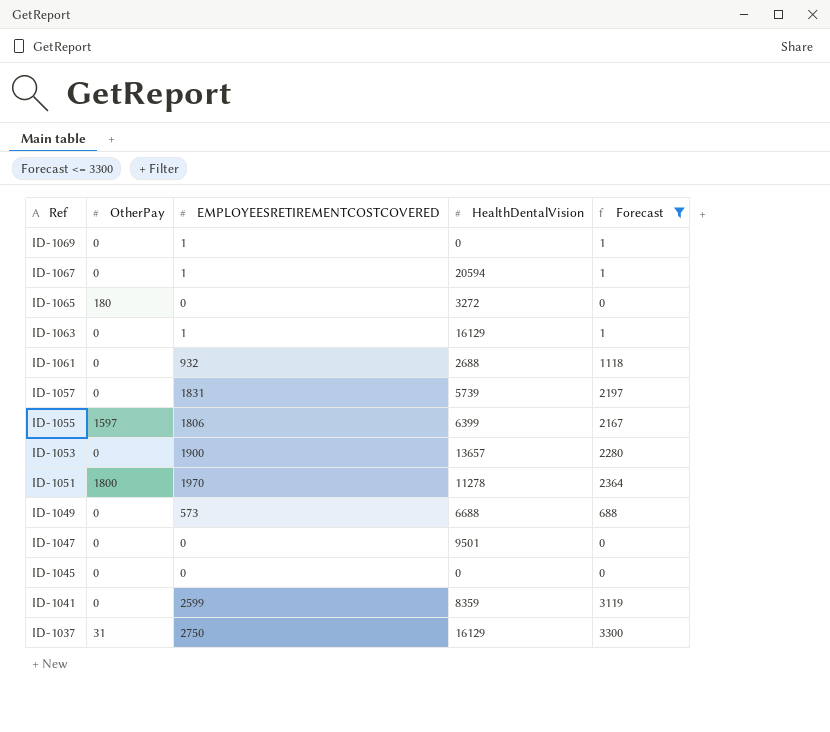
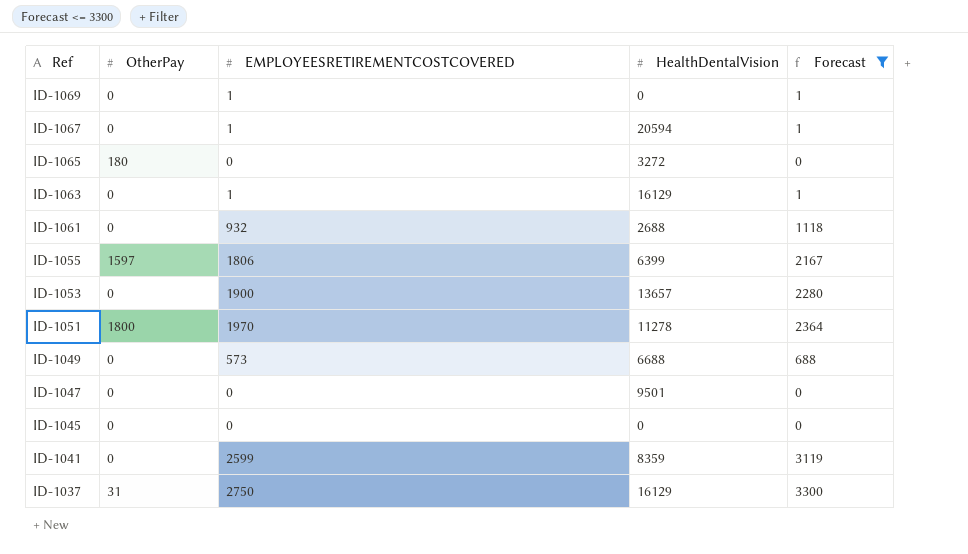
row ID-1057: 0 | 1831 | 5739 | 2197 -> none

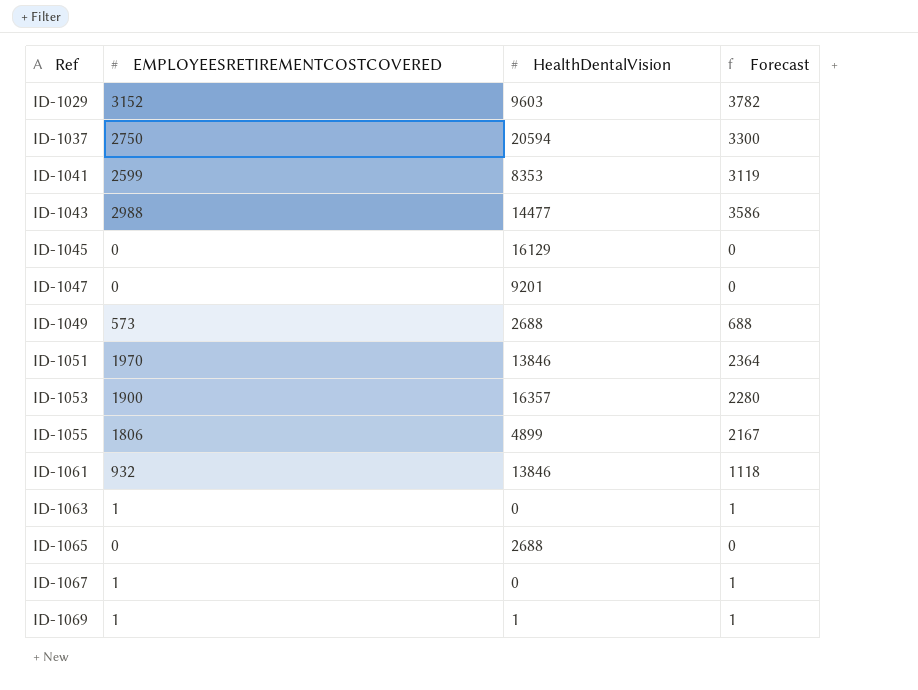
filter: Forecast <= 3300 -> none
row order: Ref descending -> Ref ascending
column OtherPay | position: 2 -> none
ID-1037 | HealthDentalVision: 16129 -> 20594
ID-1041 | HealthDentalVision: 8359 -> 8353
ID-1045 | HealthDentalVision: 0 -> 16129
ID-1047 | HealthDentalVision: 9501 -> 9201
ID-1049 | HealthDentalVision: 6688 -> 2688
ID-1051 | HealthDentalVision: 11278 -> 13846
ID-1053 | HealthDentalVision: 13657 -> 16357
ID-1055 | HealthDentalVision: 6399 -> 4899
ID-1061 | HealthDentalVision: 2688 -> 13846
ID-1063 | HealthDentalVision: 16129 -> 0
ID-1065 | HealthDentalVision: 3272 -> 2688
ID-1067 | HealthDentalVision: 20594 -> 0
ID-1069 | HealthDentalVision: 0 -> 1

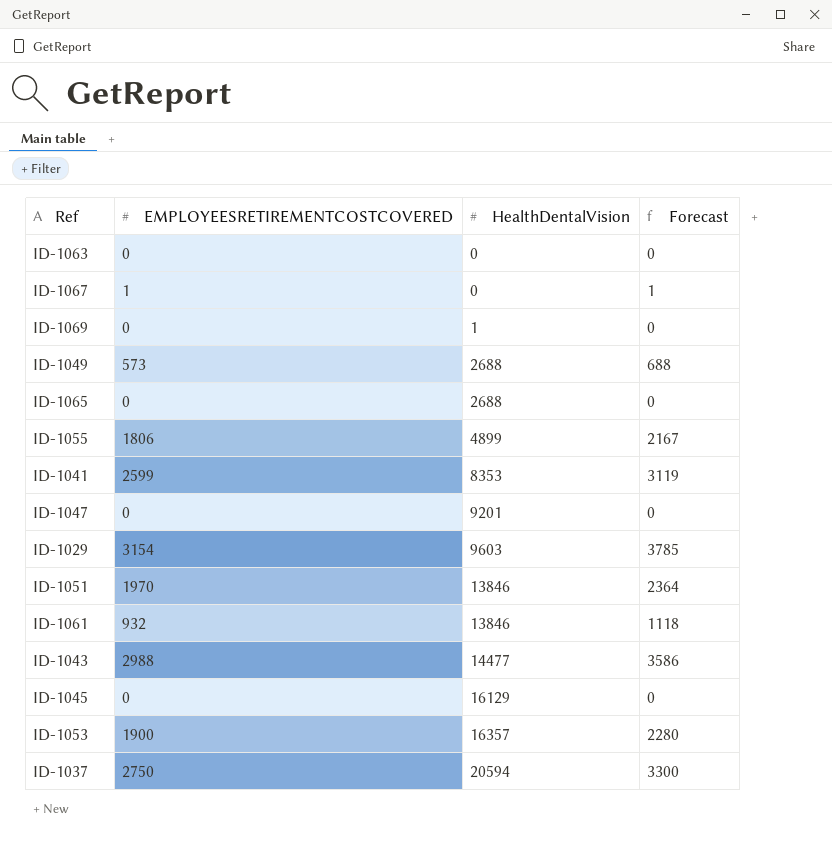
row order: Ref ascending -> HealthDentalVision ascending
ID-1063 | EMPLOYEESRETIREMENTCOSTCOVERED: 1 -> 0
ID-1063 | Forecast: 1 -> 0
ID-1069 | EMPLOYEESRETIREMENTCOSTCOVERED: 1 -> 0
ID-1069 | Forecast: 1 -> 0
ID-1029 | EMPLOYEESRETIREMENTCOSTCOVERED: 3152 -> 3154
ID-1029 | Forecast: 3782 -> 3785

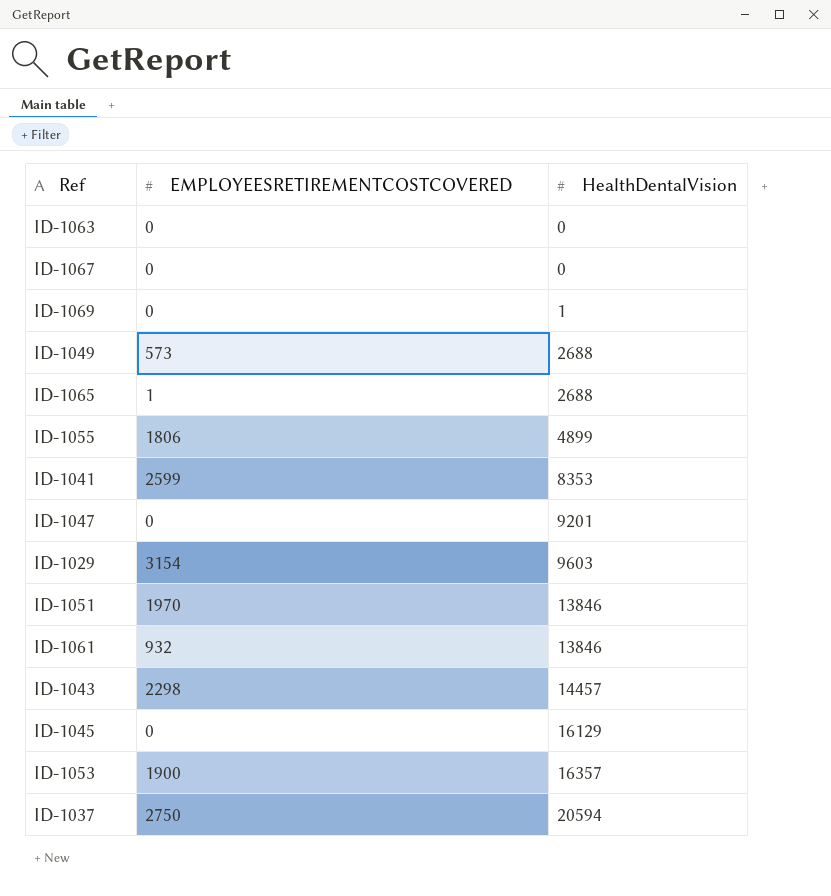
column Forecast | formula: [EMPLOYEESRETIREMENTCOSTCOVERED] * 1.2 -> none
ID-1067 | EMPLOYEESRETIREMENTCOSTCOVERED: 1 -> 0
ID-1065 | EMPLOYEESRETIREMENTCOSTCOVERED: 0 -> 1
ID-1043 | EMPLOYEESRETIREMENTCOSTCOVERED: 2988 -> 2298
ID-1043 | HealthDentalVision: 14477 -> 14457

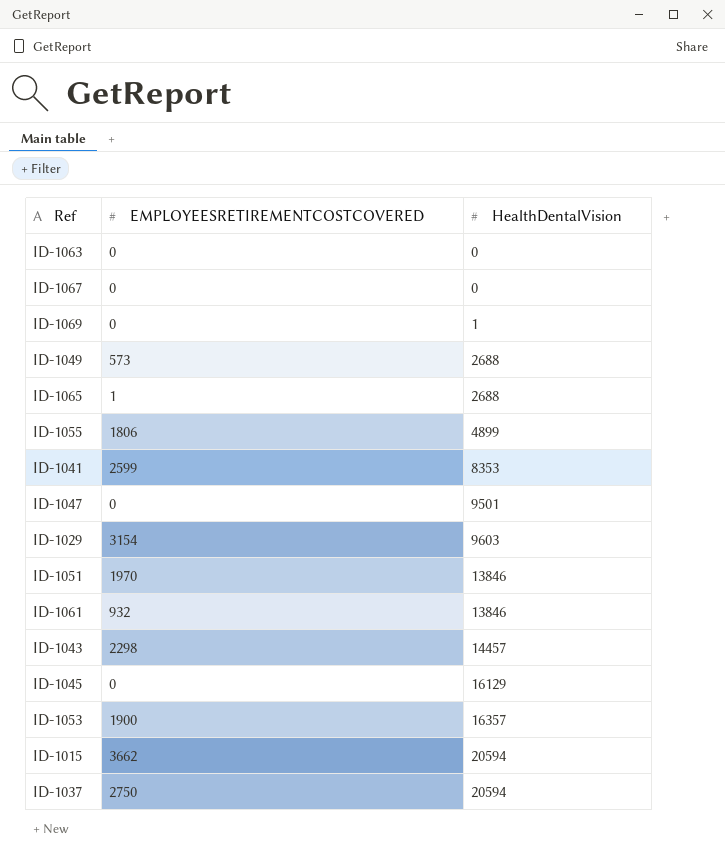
ID-1047 | HealthDentalVision: 9201 -> 9501
row ID-1015: none -> 3662 | 20594

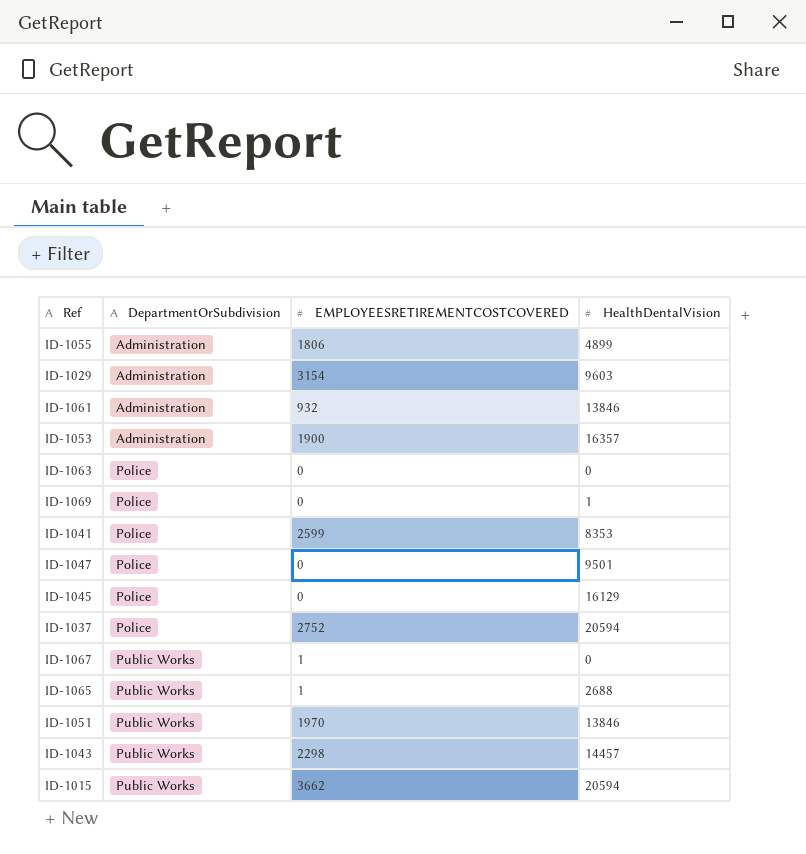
row order: HealthDentalVision ascending -> DepartmentOrSubdivision ascending
column DepartmentOrSubdivision | position: none -> 2
row ID-1049: 573 | 2688 -> none
ID-1037 | EMPLOYEESRETIREMENTCOSTCOVERED: 2750 -> 2752
ID-1067 | EMPLOYEESRETIREMENTCOSTCOVERED: 0 -> 1

